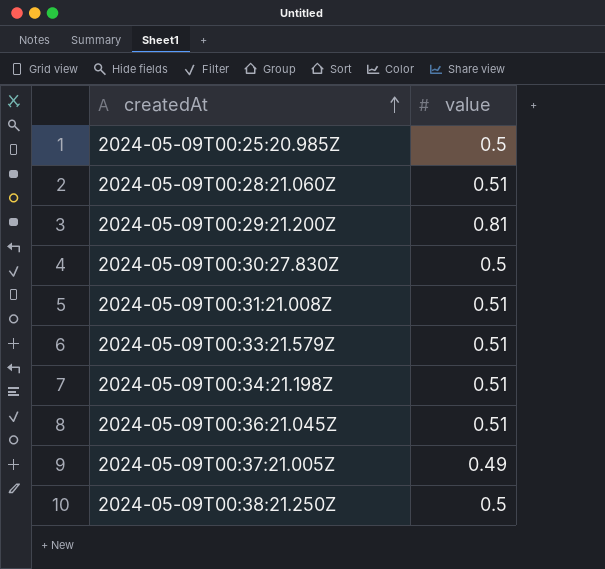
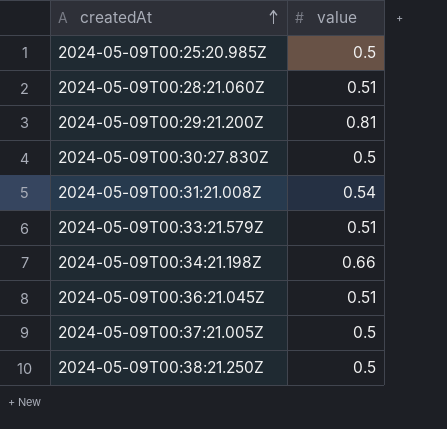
2024-05-09T00:31:21.008Z | value: 0.51 -> 0.54
2024-05-09T00:34:21.198Z | value: 0.51 -> 0.66
2024-05-09T00:37:21.005Z | value: 0.49 -> 0.5

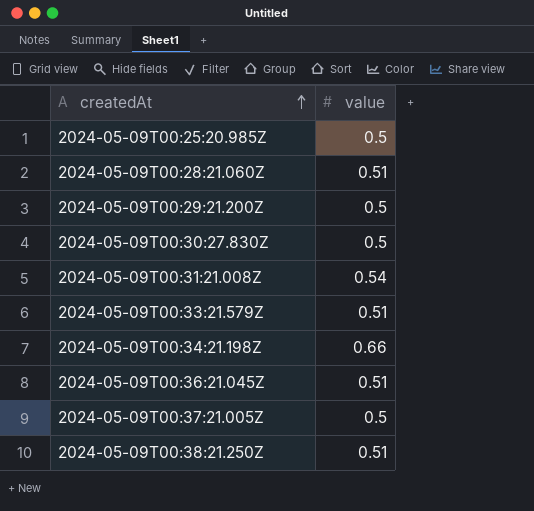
2024-05-09T00:29:21.200Z | value: 0.81 -> 0.5
2024-05-09T00:38:21.250Z | value: 0.5 -> 0.51

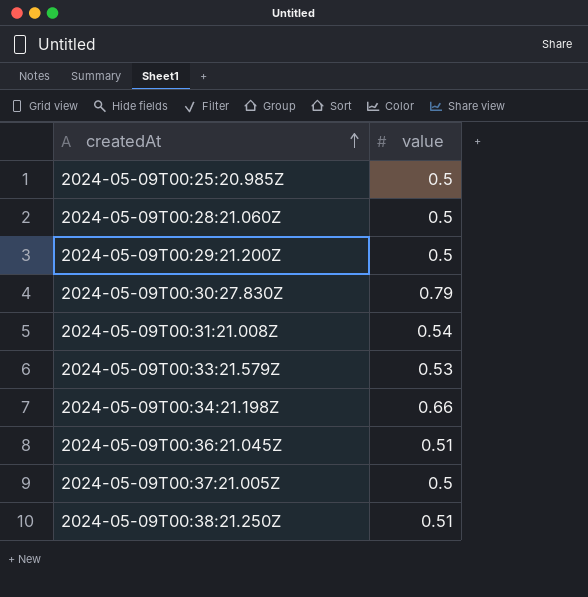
2024-05-09T00:28:21.060Z | value: 0.51 -> 0.5
2024-05-09T00:30:27.830Z | value: 0.5 -> 0.79
2024-05-09T00:33:21.579Z | value: 0.51 -> 0.53

